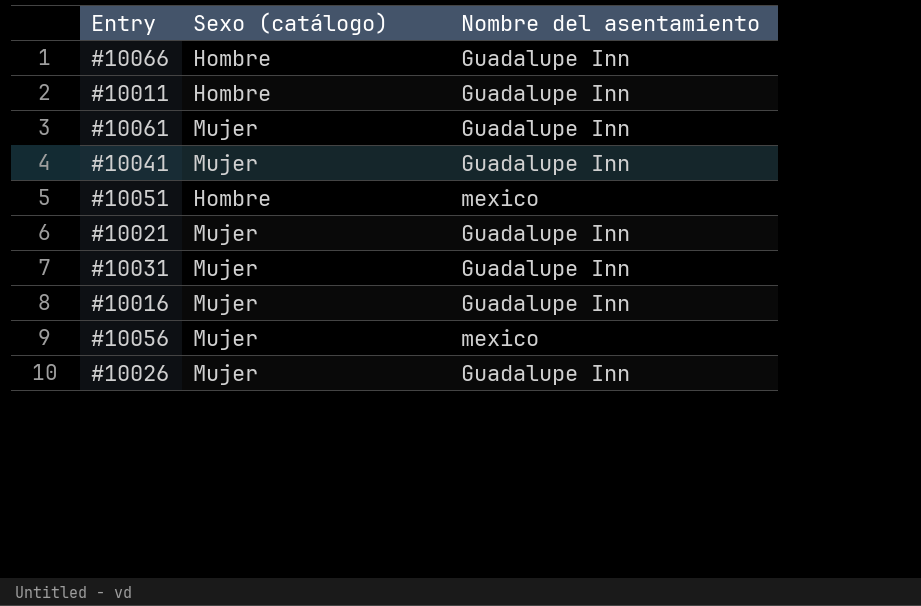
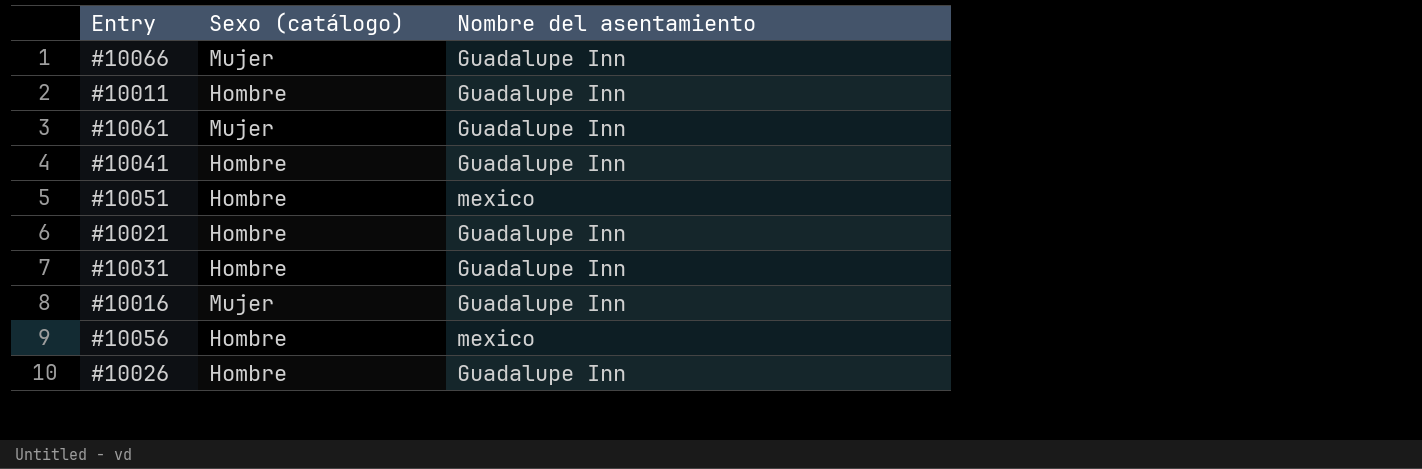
#10066 | Sexo (catálogo): Hombre -> Mujer
#10041 | Sexo (catálogo): Mujer -> Hombre
#10021 | Sexo (catálogo): Mujer -> Hombre
#10031 | Sexo (catálogo): Mujer -> Hombre
#10056 | Sexo (catálogo): Mujer -> Hombre
#10026 | Sexo (catálogo): Mujer -> Hombre

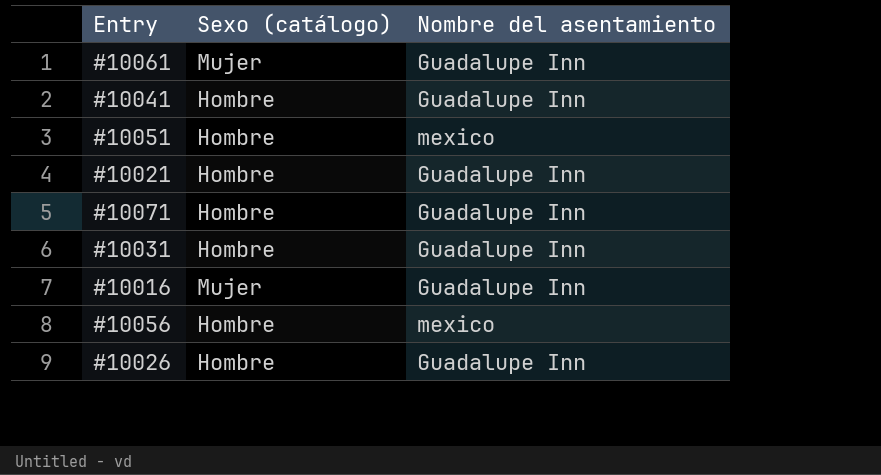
row #10066: Mujer | Guadalupe Inn -> none
row #10011: Hombre | Guadalupe Inn -> none
row #10071: none -> Hombre | Guadalupe Inn

